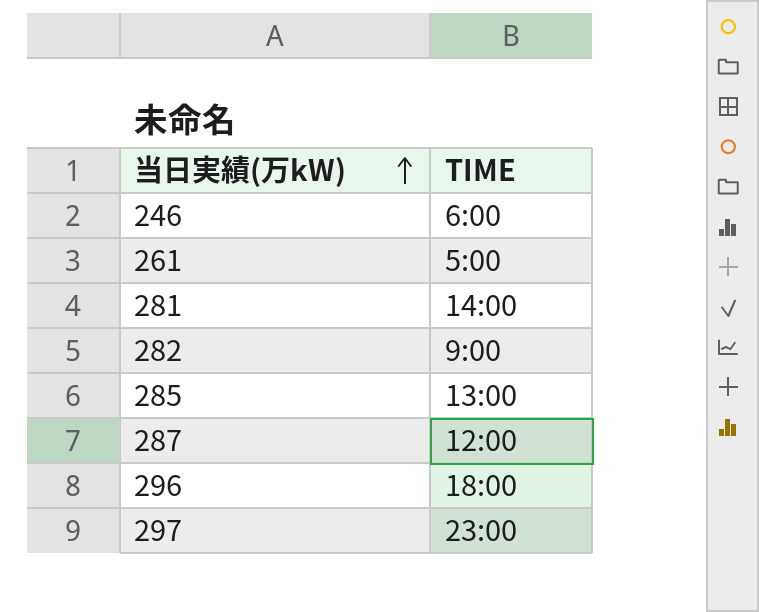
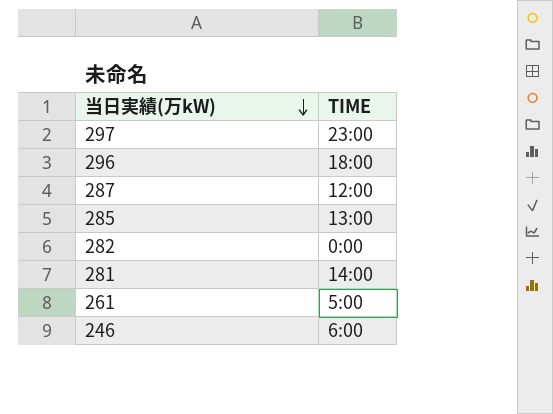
row order: 当日実績(万kW) ascending -> 当日実績(万kW) descending
282 | TIME: 9:00 -> 0:00

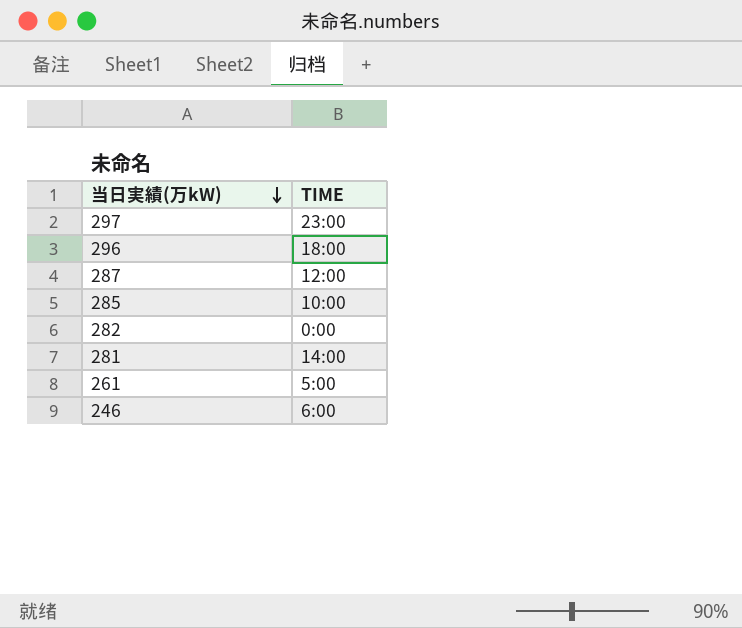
285 | TIME: 13:00 -> 10:00

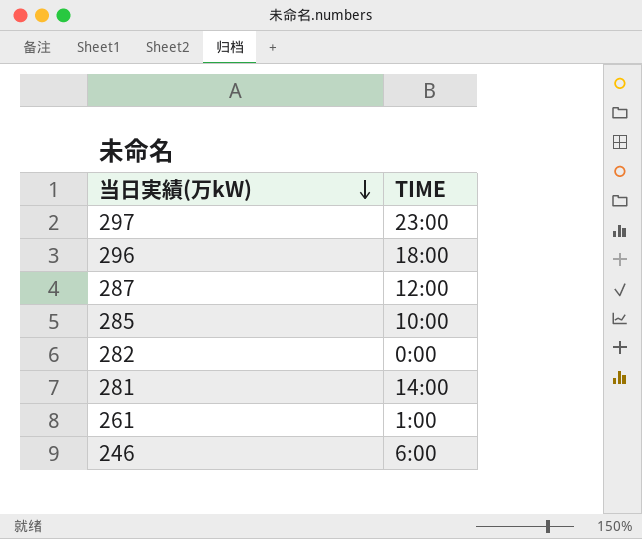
261 | TIME: 5:00 -> 1:00

